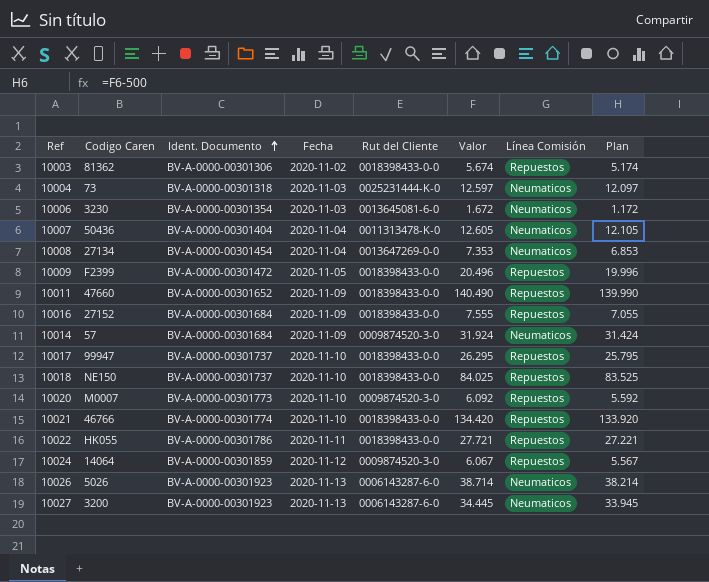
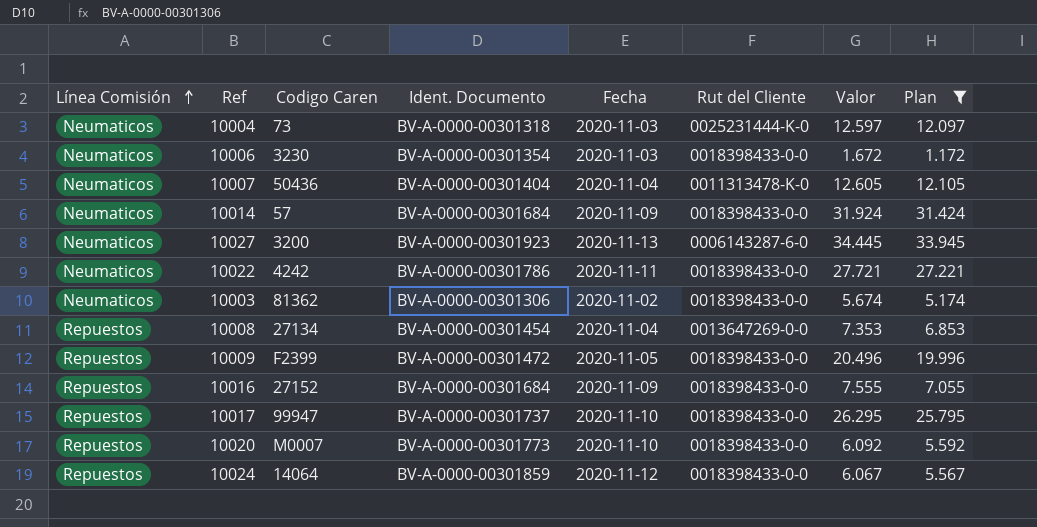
filter: none -> Plan <= 33.945
row order: Ident. Documento ascending -> Línea Comisión ascending
column Línea Comisión | position: 7 -> 1
10006 | Rut del Cliente: 0013645081-6-0 -> 0018398433-0-0
10014 | Rut del Cliente: 0009874520-3-0 -> 0018398433-0-0
10022 | Línea Comisión: Repuestos -> Neumaticos
10022 | Codigo Caren: HK055 -> 4242
10003 | Línea Comisión: Repuestos -> Neumaticos
10008 | Línea Comisión: Neumaticos -> Repuestos
10020 | Rut del Cliente: 0009874520-3-0 -> 0018398433-0-0
10024 | Rut del Cliente: 0009874520-3-0 -> 0018398433-0-0

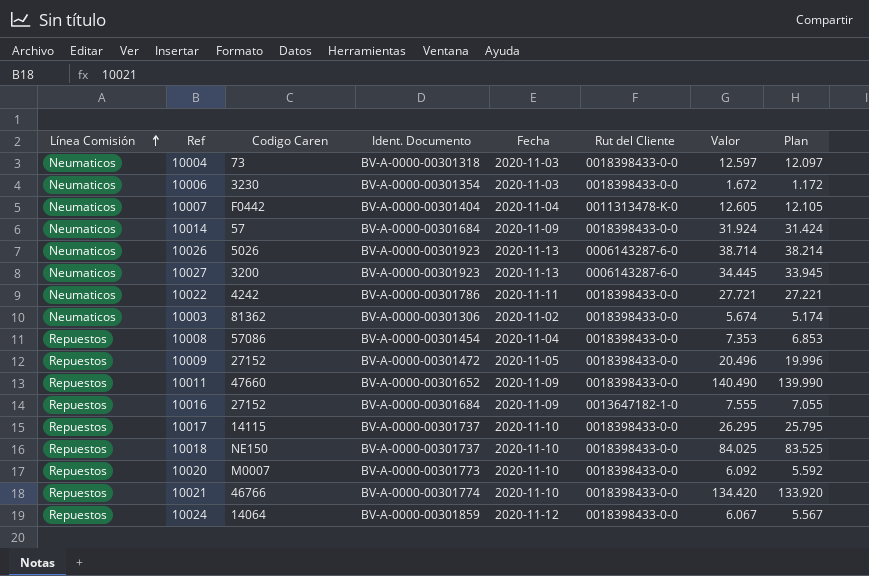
filter: Plan <= 33.945 -> none
10004 | Rut del Cliente: 0025231444-K-0 -> 0018398433-0-0
10007 | Codigo Caren: 50436 -> F0442
10008 | Codigo Caren: 27134 -> 57086
10008 | Rut del Cliente: 0013647269-0-0 -> 0018398433-0-0
10009 | Codigo Caren: F2399 -> 27152
10016 | Rut del Cliente: 0018398433-0-0 -> 0013647182-1-0
10017 | Codigo Caren: 99947 -> 14115

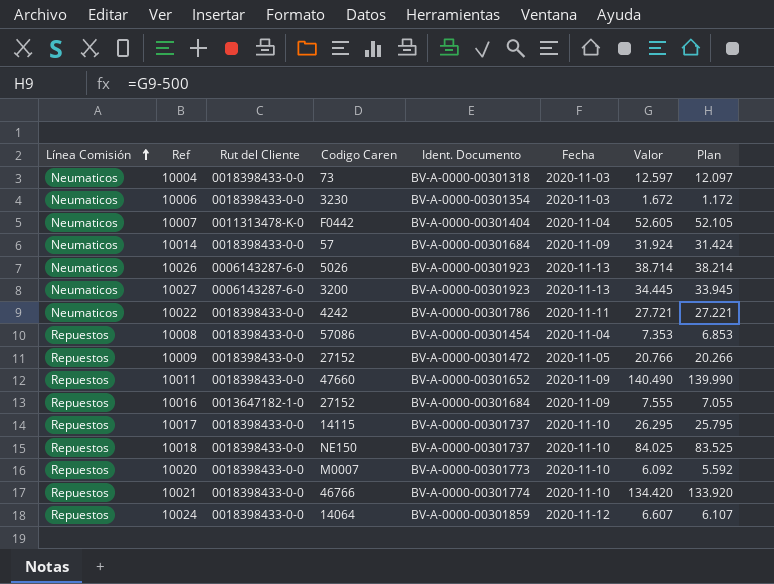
column Rut del Cliente | position: 6 -> 3
row 10003: Neumaticos | 81362 | BV-A-0000-00301306 | 2020-11-02 | 0018398433-0-0 | 5.674 | 5.174 -> none
10007 | Valor: 12.605 -> 52.605
10007 | Plan: 12.105 -> 52.105
10009 | Valor: 20.496 -> 20.766
10009 | Plan: 19.996 -> 20.266
10024 | Valor: 6.067 -> 6.607
10024 | Plan: 5.567 -> 6.107

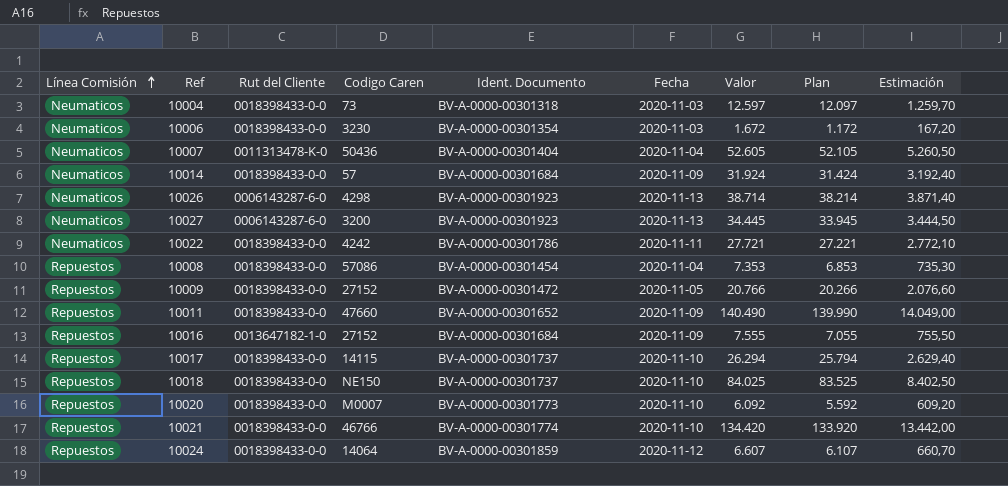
column Estimación | formula: none -> [Valor] * 0,1
10007 | Codigo Caren: F0442 -> 50436
10026 | Codigo Caren: 5026 -> 4298
10017 | Valor: 26.295 -> 26.294
10017 | Plan: 25.795 -> 25.794

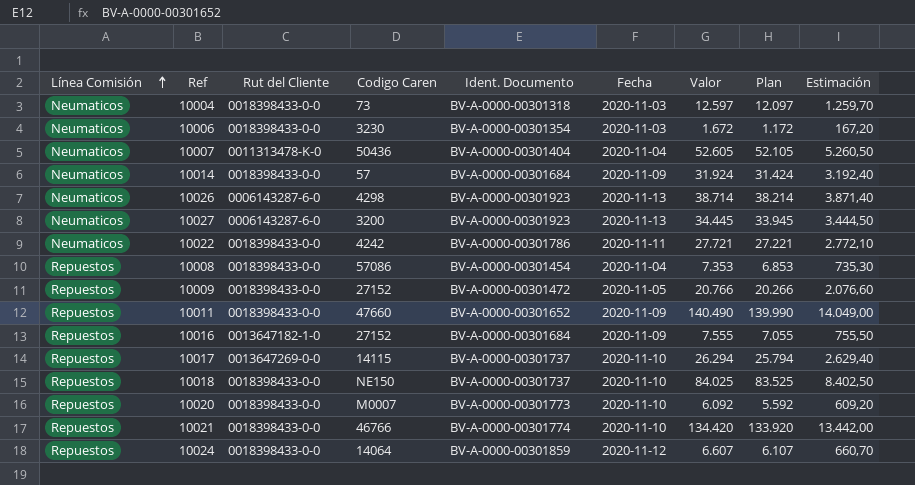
10017 | Rut del Cliente: 0018398433-0-0 -> 0013647269-0-0

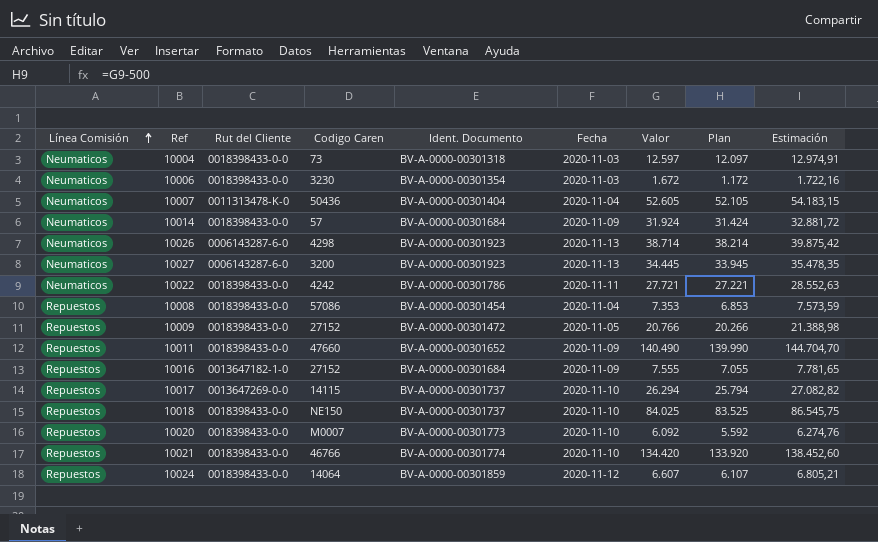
column Estimación | formula: [Valor] * 0,1 -> [Valor] * 1,03

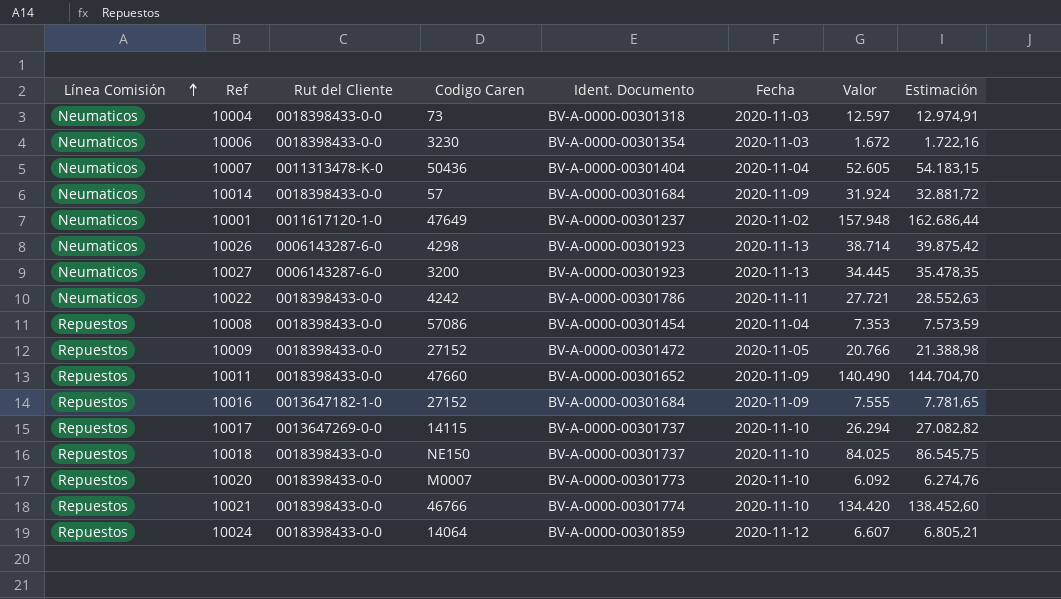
column Plan | formula: [Valor] - 500 -> none
row 10001: none -> Neumaticos | 0011617120-1-0 | 47649 | BV-A-0000-00301237 | 2020-11-02 | 157.948 | 162.686,44

